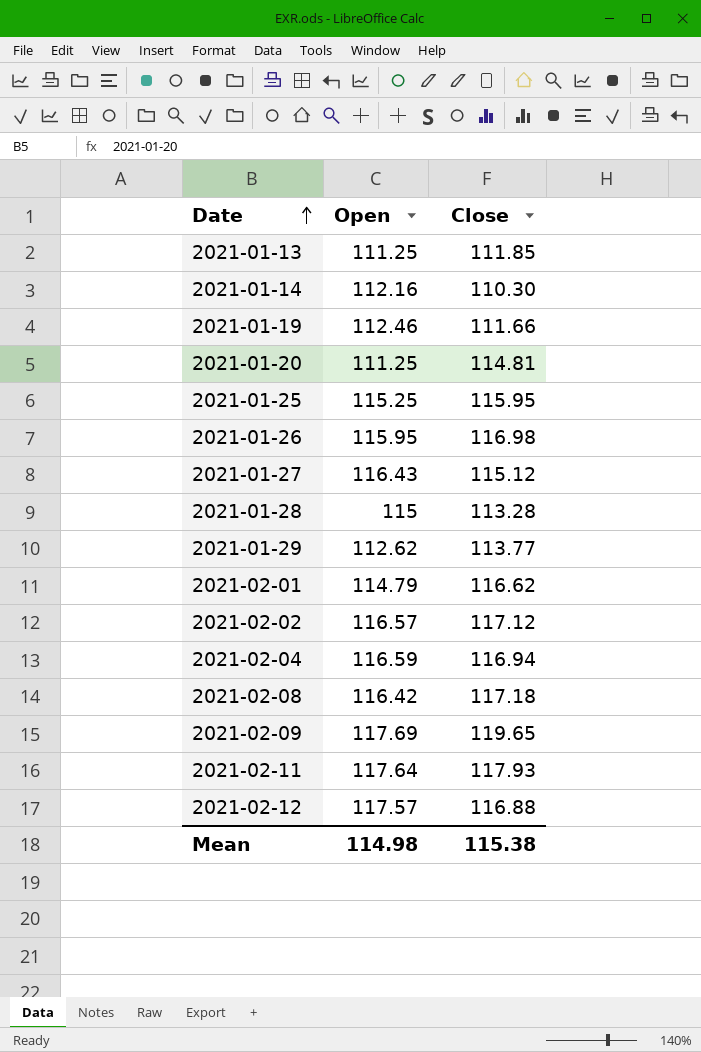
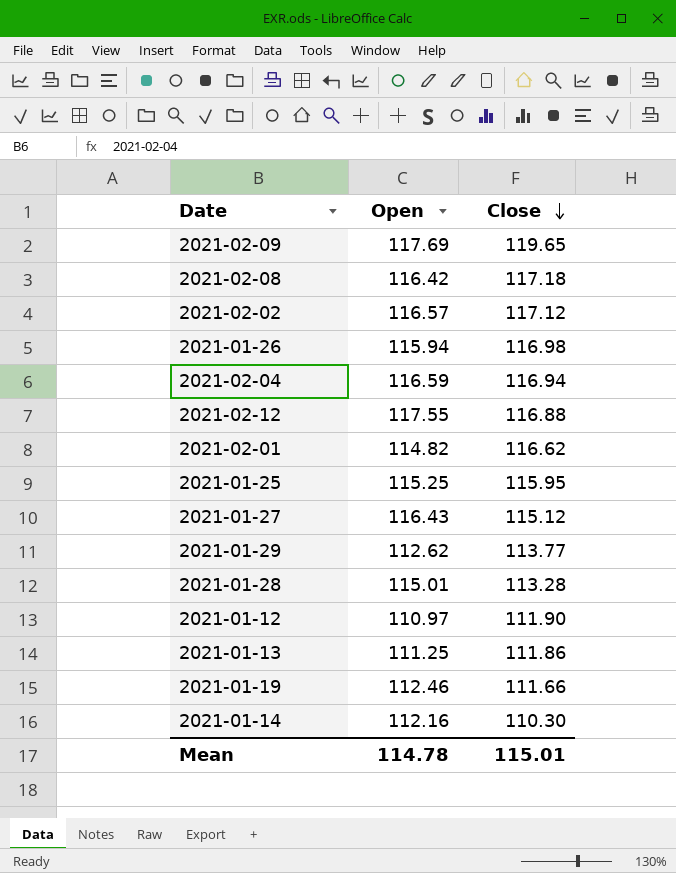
row order: Date ascending -> Close descending
row 2021-01-20: 111.25 | 114.81 -> none
row 2021-02-11: 117.64 | 117.93 -> none
2021-01-26 | Open: 115.95 -> 115.94
2021-02-12 | Open: 117.57 -> 117.55
2021-02-01 | Open: 114.79 -> 114.82
2021-01-28 | Open: 115 -> 115.01
row 2021-01-12: none -> 110.97 | 111.90
2021-01-13 | Close: 111.85 -> 111.86
Mean | Open: 114.98 -> 114.78
Mean | Close: 115.38 -> 115.01

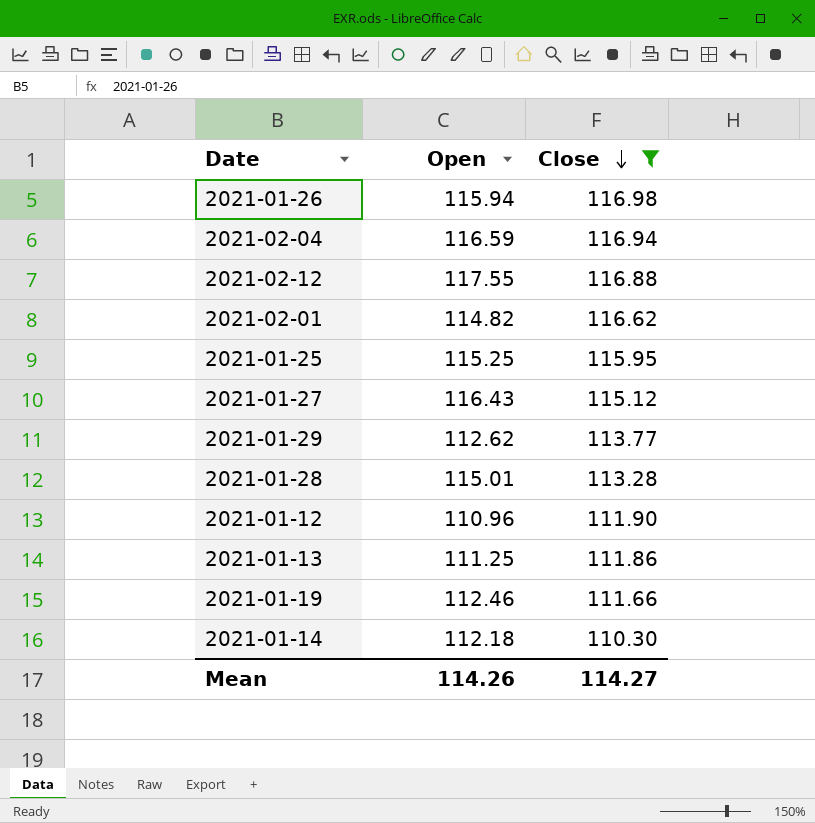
filter: none -> Close <= 116.98
2021-01-12 | Open: 110.97 -> 110.96
2021-01-14 | Open: 112.16 -> 112.18
Mean | Open: 114.78 -> 114.26
Mean | Close: 115.01 -> 114.27

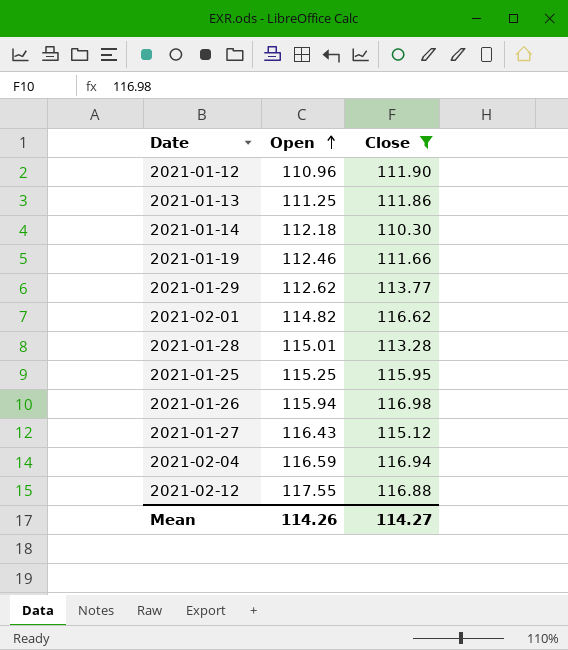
row order: Close descending -> Open ascending

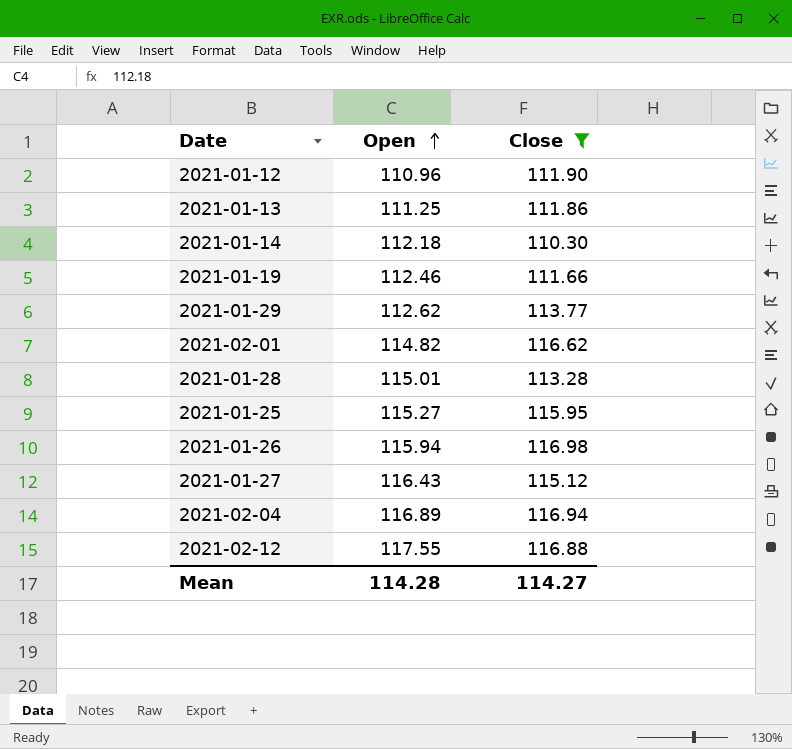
2021-01-25 | Open: 115.25 -> 115.27
2021-02-04 | Open: 116.59 -> 116.89
Mean | Open: 114.26 -> 114.28

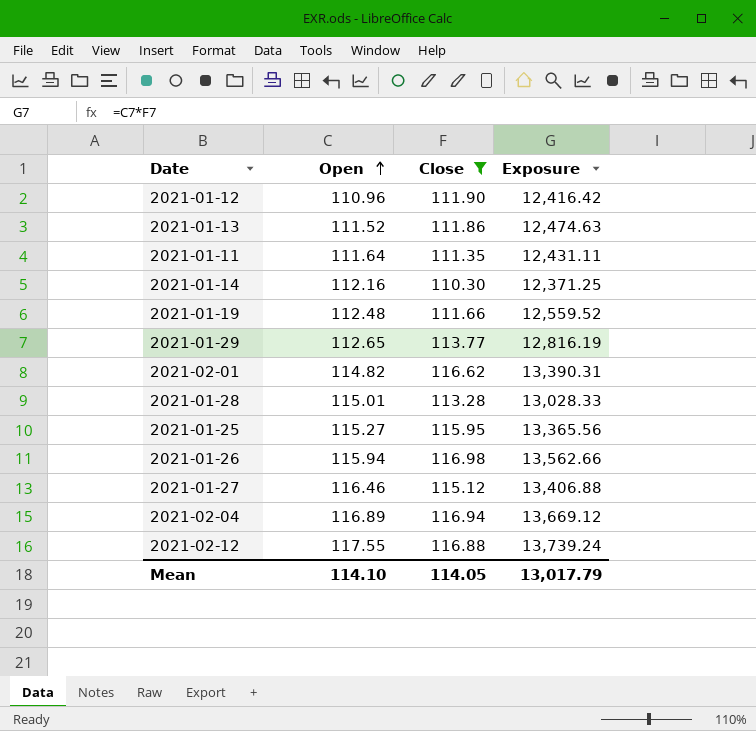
column Exposure | formula: none -> [Open] * [Close]
2021-01-13 | Open: 111.25 -> 111.52
row 2021-01-11: none -> 111.64 | 111.35 | 12,431.11
2021-01-14 | Open: 112.18 -> 112.16
2021-01-19 | Open: 112.46 -> 112.48
2021-01-29 | Open: 112.62 -> 112.65
2021-01-27 | Open: 116.43 -> 116.46
Mean | Open: 114.28 -> 114.10
Mean | Close: 114.27 -> 114.05

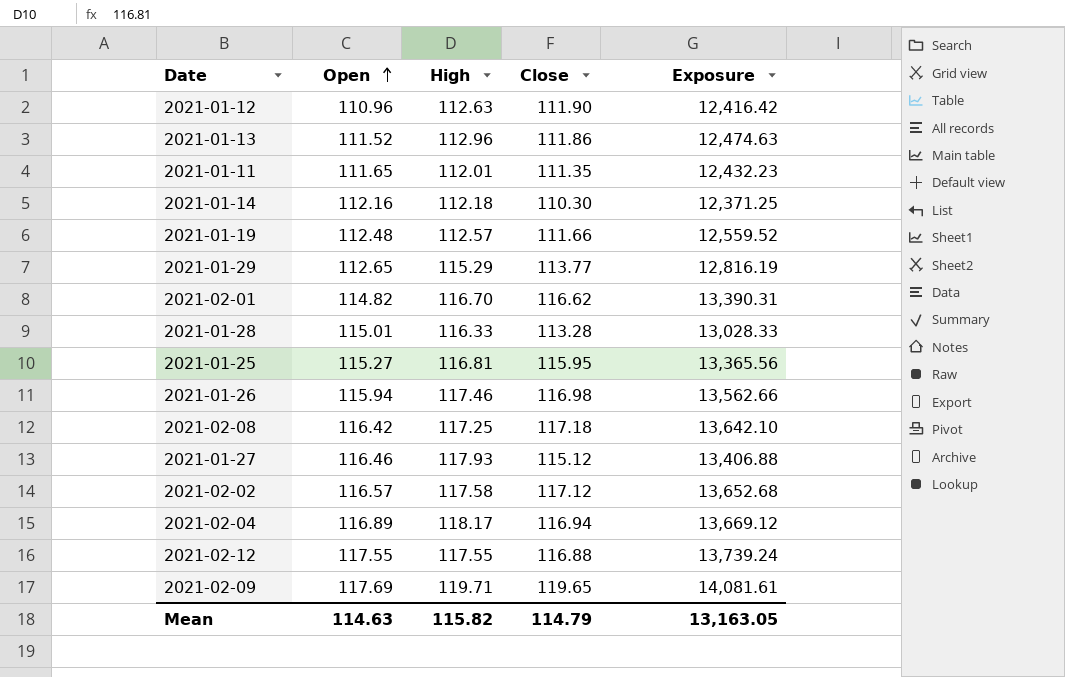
filter: Close <= 116.98 -> none
column High | position: none -> 3
2021-01-11 | Open: 111.64 -> 111.65
2021-01-11 | Exposure: 12,431.11 -> 12,432.23
Mean | Open: 114.10 -> 114.63
Mean | Close: 114.05 -> 114.79
Mean | Exposure: 13,017.79 -> 13,163.05

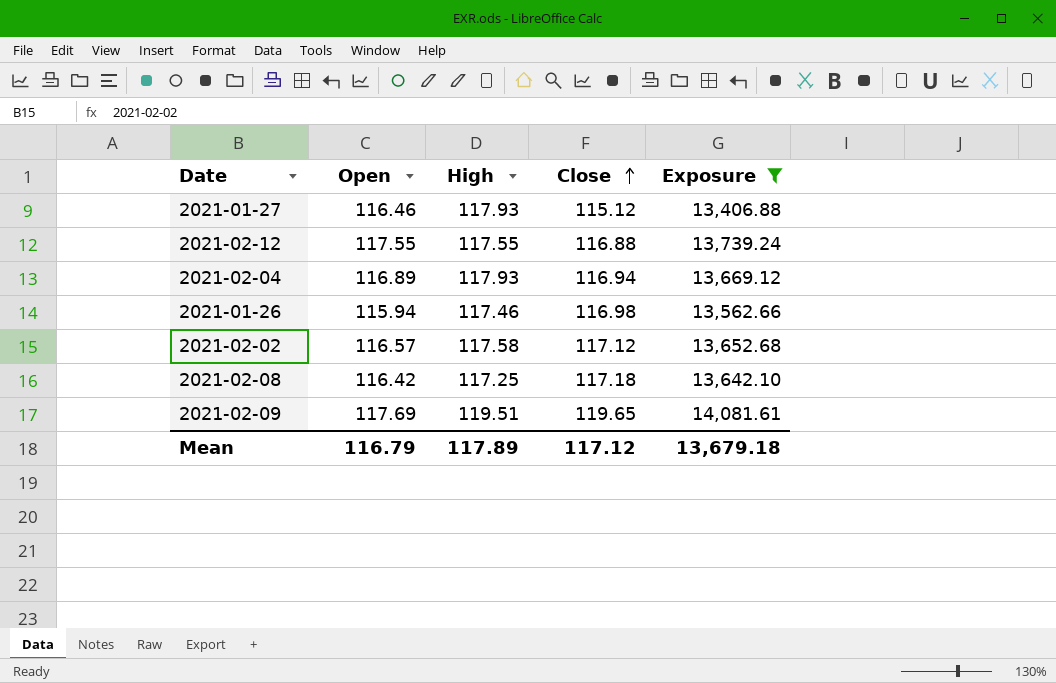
filter: none -> Exposure >= 13,406.88
row order: Open ascending -> Close ascending
2021-02-04 | High: 118.17 -> 117.93
2021-02-09 | High: 119.71 -> 119.51
Mean | Open: 114.63 -> 116.79
Mean | High: 115.82 -> 117.89
Mean | Close: 114.79 -> 117.12
Mean | Exposure: 13,163.05 -> 13,679.18

